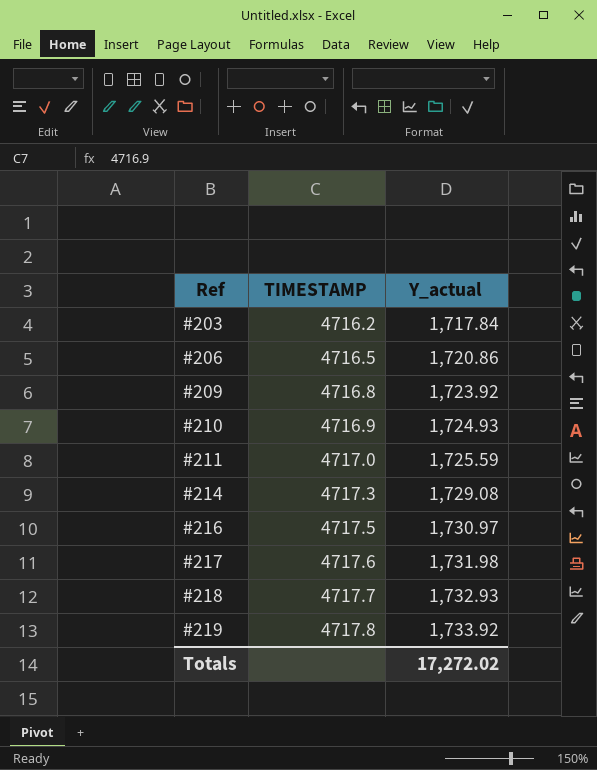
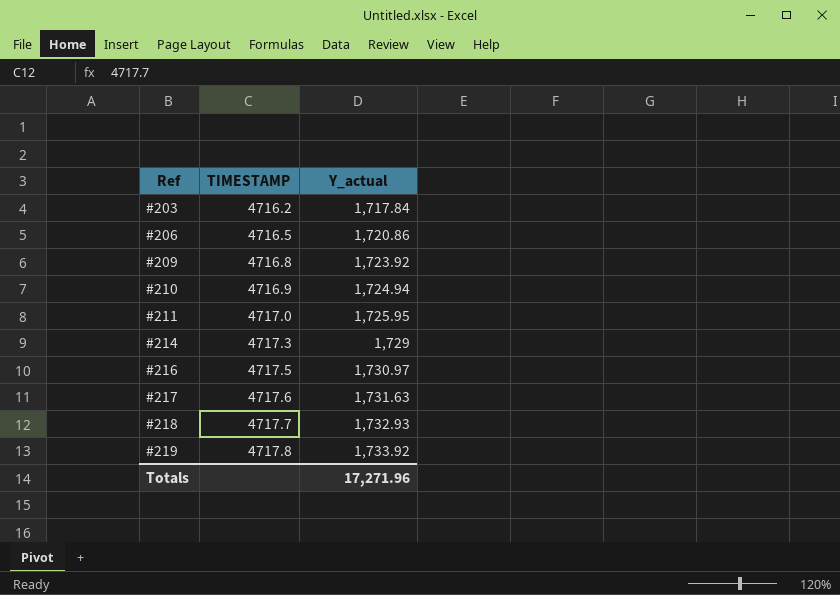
#210 | Y_actual: 1,724.93 -> 1,724.94
#211 | Y_actual: 1,725.59 -> 1,725.95
#214 | Y_actual: 1,729.08 -> 1,729
#217 | Y_actual: 1,731.98 -> 1,731.63
Totals | Y_actual: 17,272.02 -> 17,271.96

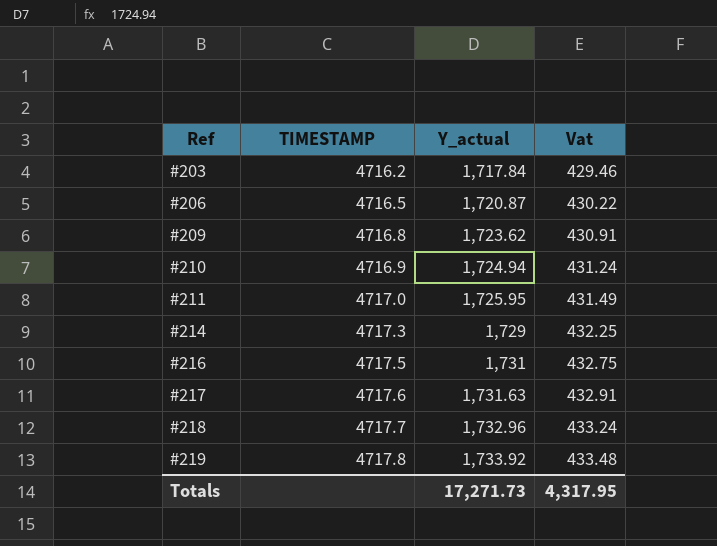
column Vat | formula: none -> [Y_actual] * 0.25
#206 | Y_actual: 1,720.86 -> 1,720.87
#209 | Y_actual: 1,723.92 -> 1,723.62
#216 | Y_actual: 1,730.97 -> 1,731
#218 | Y_actual: 1,732.93 -> 1,732.96
Totals | Y_actual: 17,271.96 -> 17,271.73

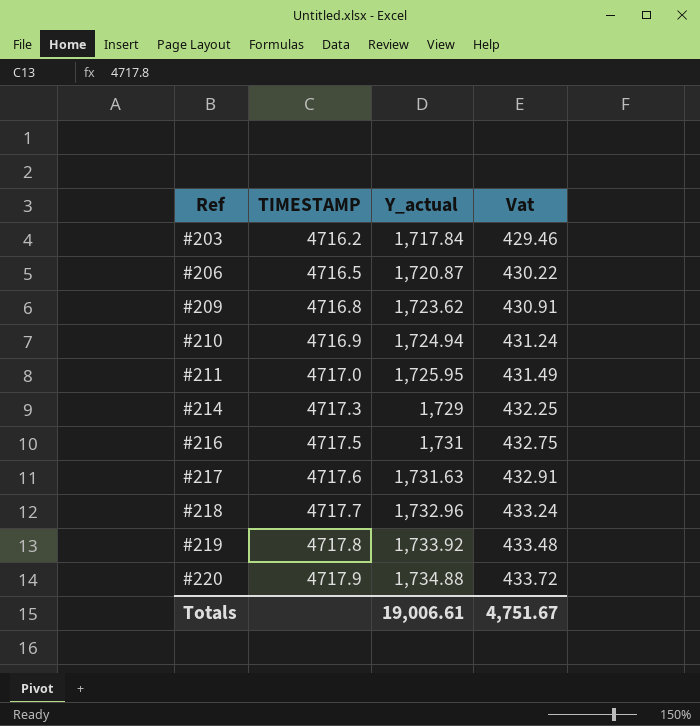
row #220: none -> 4717.9 | 1,734.88 | 433.72
Totals | Y_actual: 17,271.73 -> 19,006.61
Totals | Vat: 4,317.95 -> 4,751.67

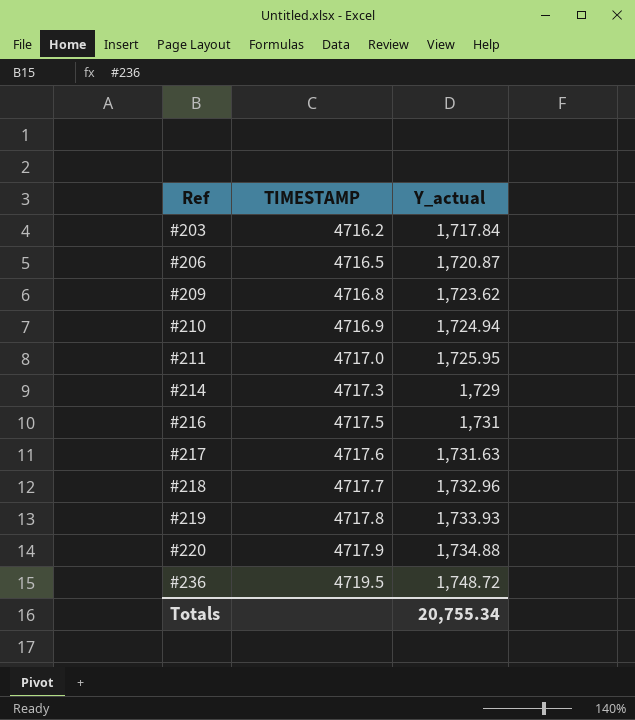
column Vat | formula: [Y_actual] * 0.25 -> none
#219 | Y_actual: 1,733.92 -> 1,733.93
row #236: none -> 4719.5 | 1,748.72
Totals | Y_actual: 19,006.61 -> 20,755.34

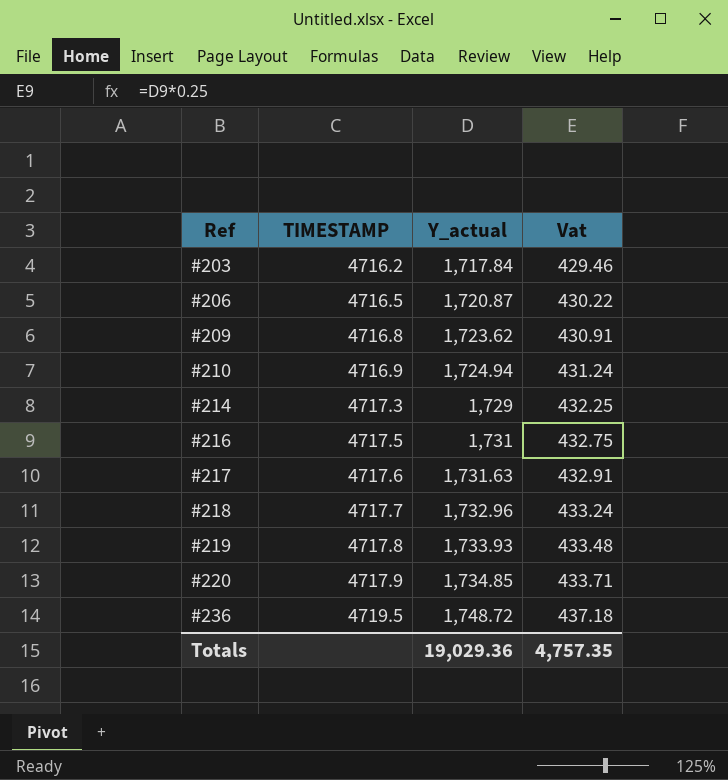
column Vat | formula: none -> [Y_actual] * 0.25
row #211: 4717.0 | 1,725.95 -> none
#220 | Y_actual: 1,734.88 -> 1,734.85
Totals | Y_actual: 20,755.34 -> 19,029.36

